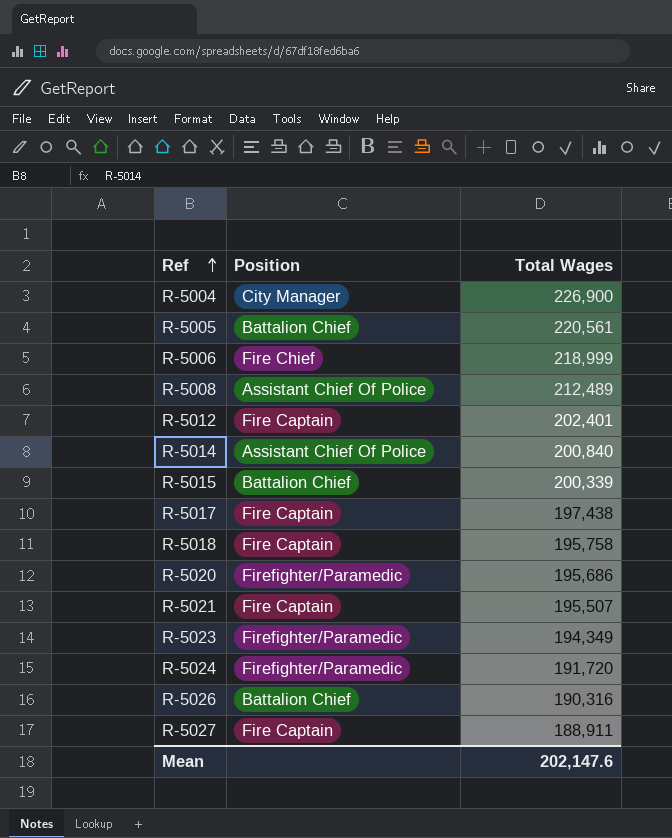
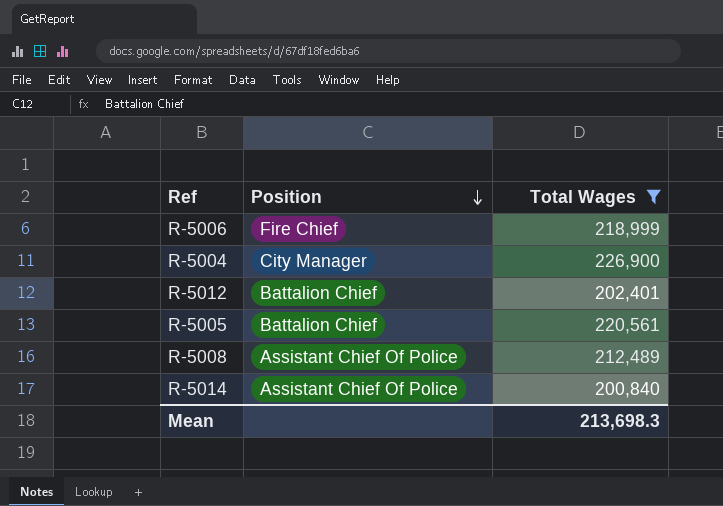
filter: none -> Total Wages >= 200,840
row order: Ref ascending -> Position descending
R-5012 | Position: Fire Captain -> Battalion Chief
Mean | Total Wages: 202,147.6 -> 213,698.3

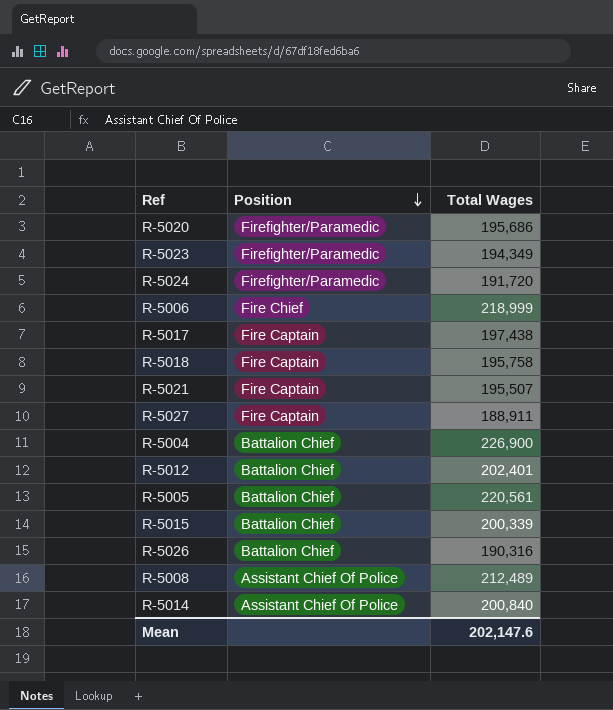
filter: Total Wages >= 200,840 -> none
R-5004 | Position: City Manager -> Battalion Chief
Mean | Total Wages: 213,698.3 -> 202,147.6

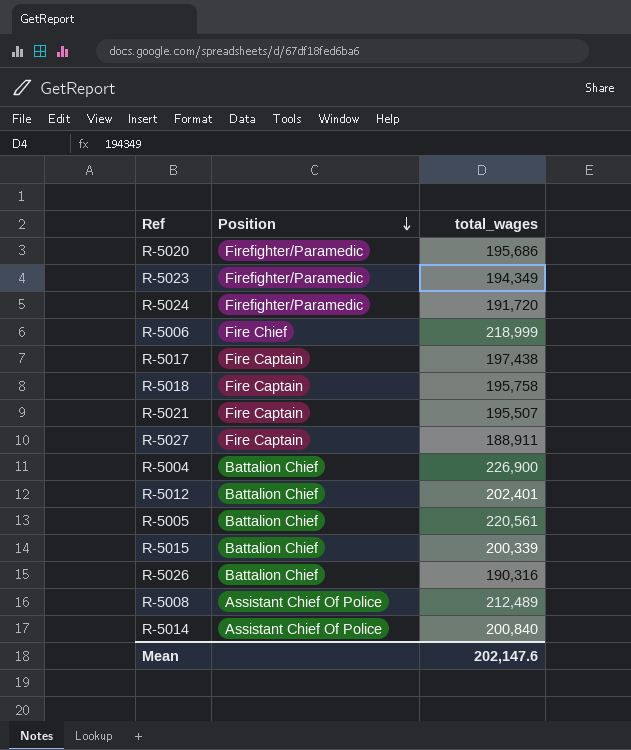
column name: Total Wages -> total_wages

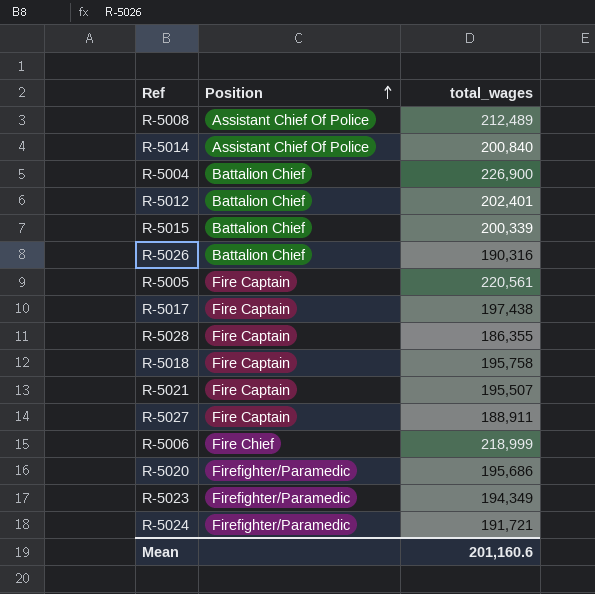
row order: Position descending -> Position ascending
R-5005 | Position: Battalion Chief -> Fire Captain
row R-5028: none -> Fire Captain | 186,355
R-5024 | total_wages: 191,720 -> 191,721
Mean | total_wages: 202,147.6 -> 201,160.6

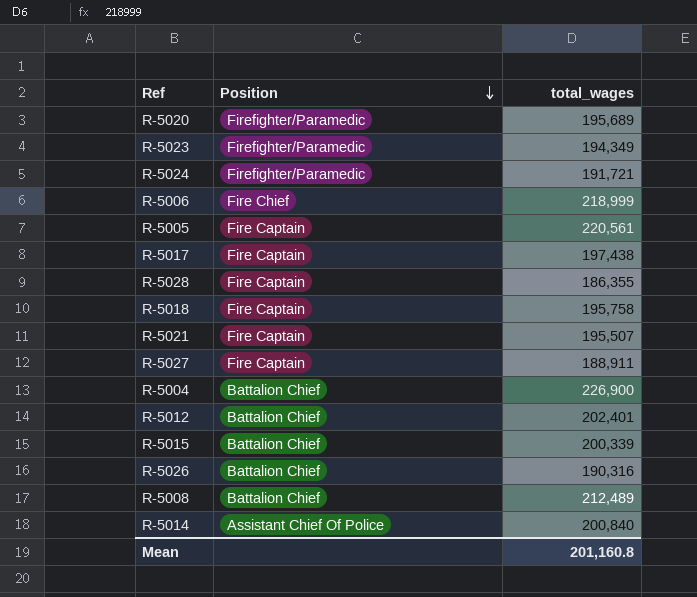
row order: Position ascending -> Position descending
R-5020 | total_wages: 195,686 -> 195,689
R-5008 | Position: Assistant Chief Of Police -> Battalion Chief
Mean | total_wages: 201,160.6 -> 201,160.8

